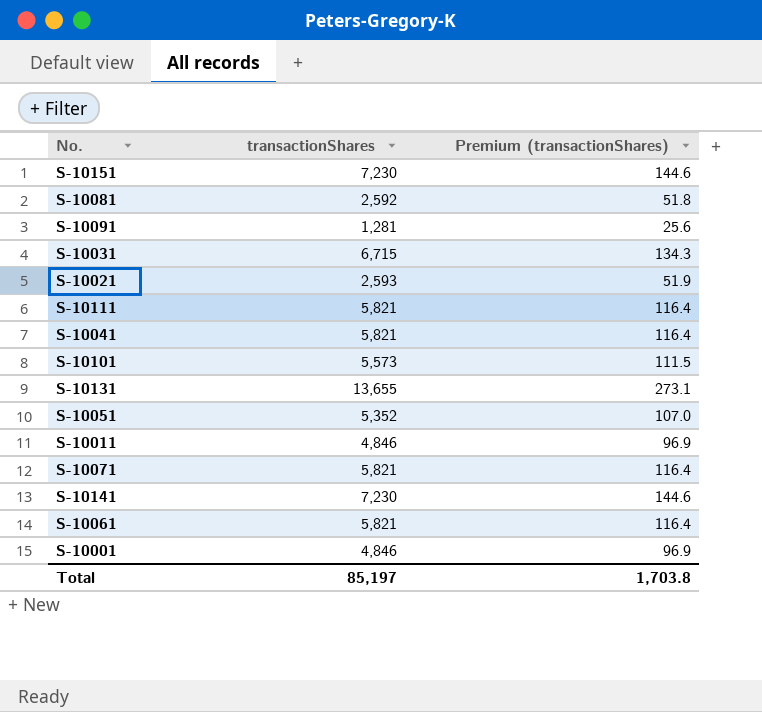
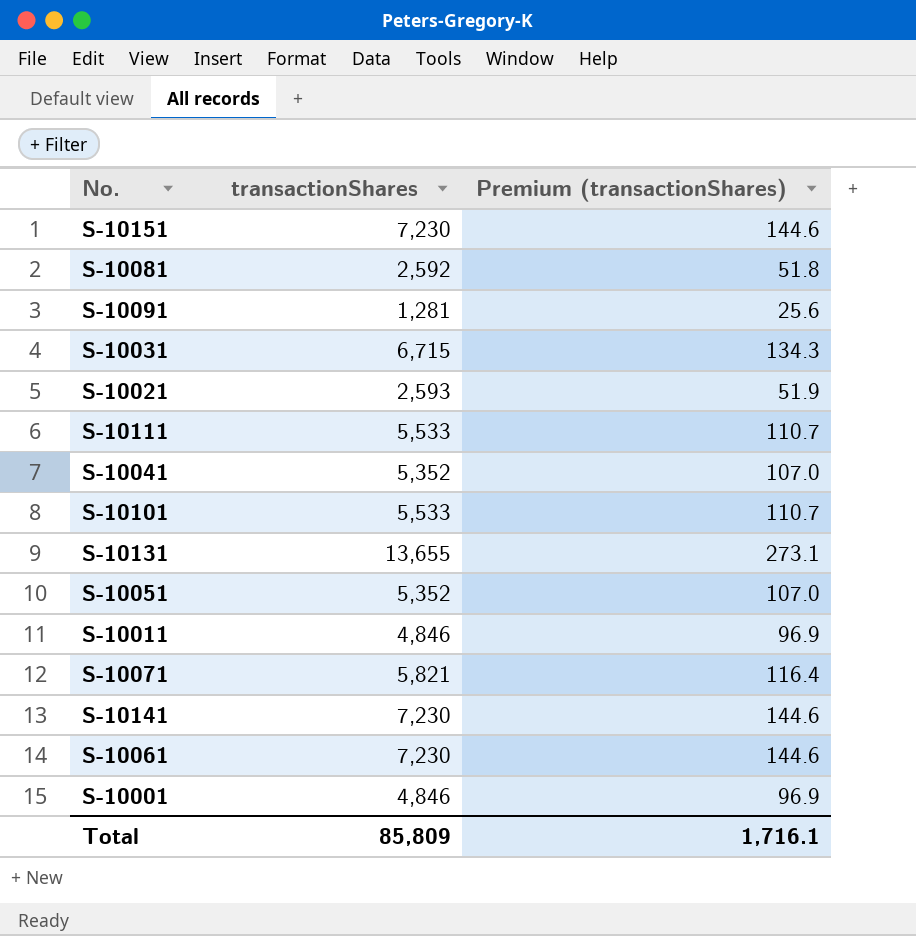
S-10111 | transactionShares: 5,821 -> 5,533
S-10111 | Premium (transactionShares): 116.4 -> 110.7
S-10041 | transactionShares: 5,821 -> 5,352
S-10041 | Premium (transactionShares): 116.4 -> 107.0
S-10101 | transactionShares: 5,573 -> 5,533
S-10101 | Premium (transactionShares): 111.5 -> 110.7
S-10061 | transactionShares: 5,821 -> 7,230
S-10061 | Premium (transactionShares): 116.4 -> 144.6
Total | transactionShares: 85,197 -> 85,809
Total | Premium (transactionShares): 1,703.8 -> 1,716.1

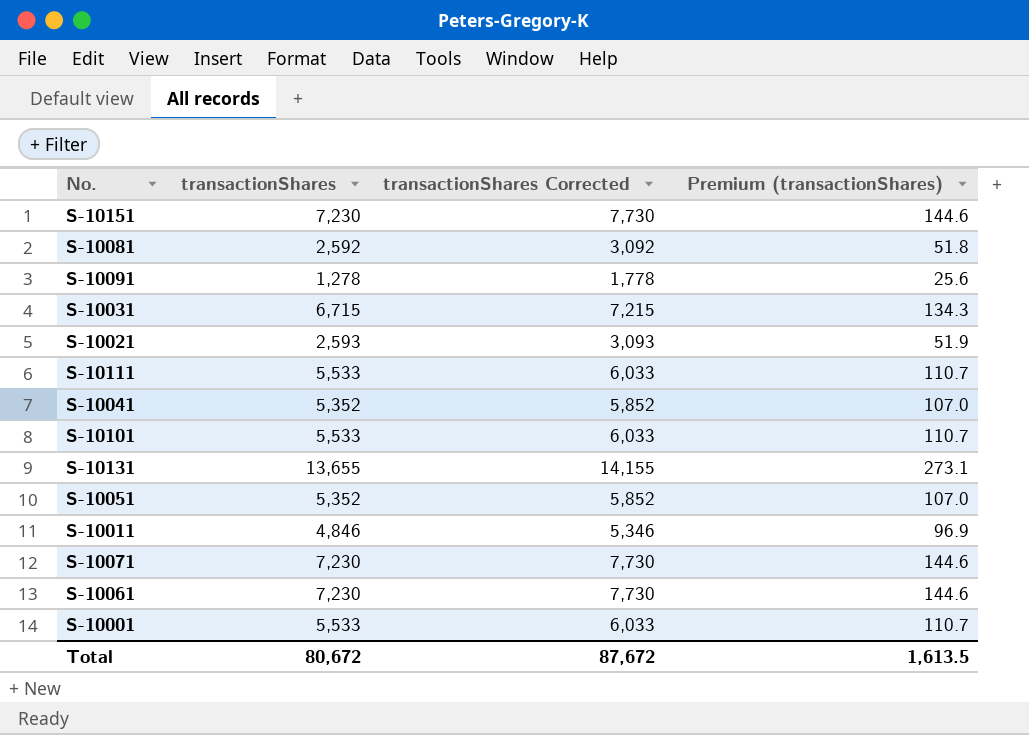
column transactionShares Corrected | formula: none -> [transactionShares] + 500
row S-10141: 7,230 | 144.6 -> none
S-10091 | transactionShares: 1,281 -> 1,278
S-10071 | transactionShares: 5,821 -> 7,230
S-10071 | Premium (transactionShares): 116.4 -> 144.6
S-10001 | transactionShares: 4,846 -> 5,533
S-10001 | Premium (transactionShares): 96.9 -> 110.7
Total | transactionShares: 85,809 -> 80,672
Total | Premium (transactionShares): 1,716.1 -> 1,613.5

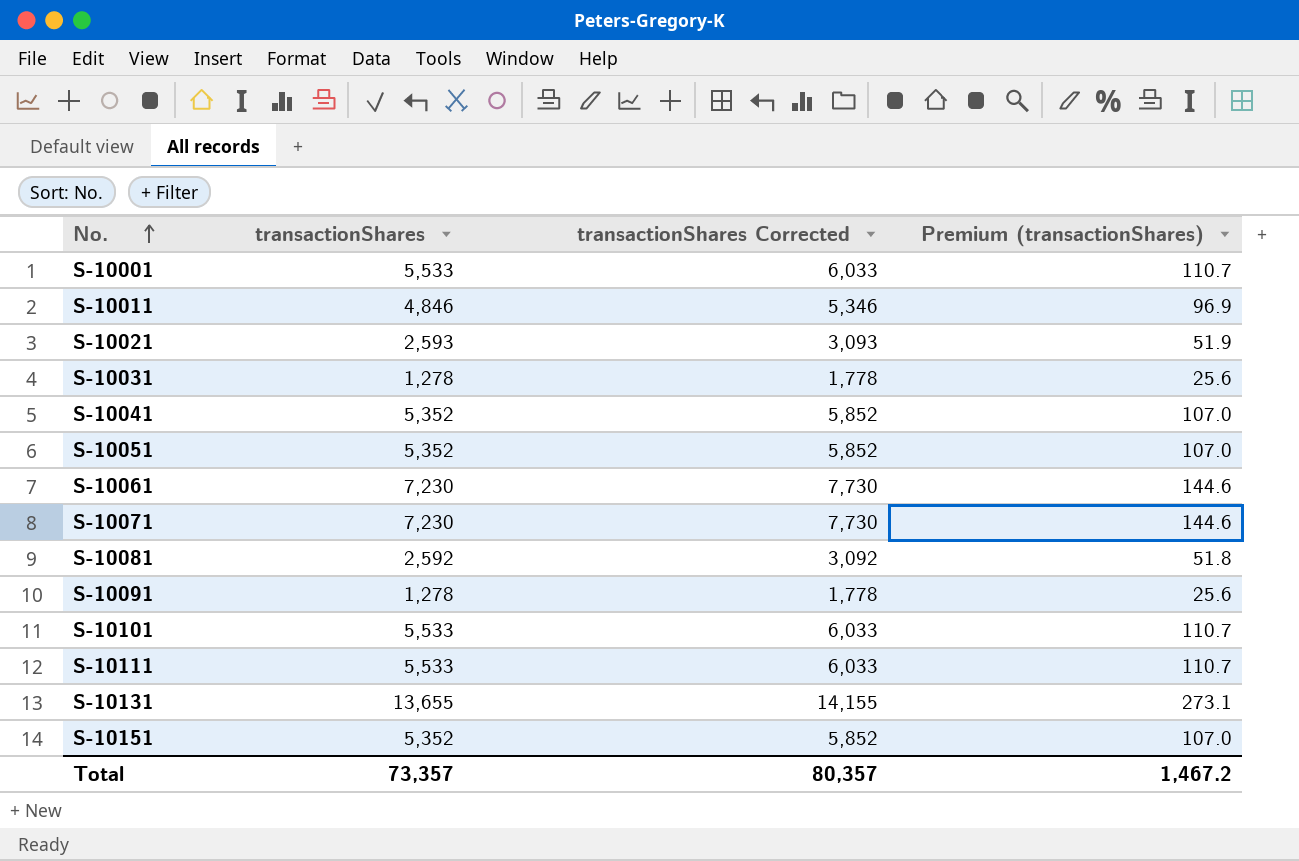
row order: none -> No. ascending
S-10031 | transactionShares: 6,715 -> 1,278
S-10031 | transactionShares Corrected: 7,215 -> 1,778
S-10031 | Premium (transactionShares): 134.3 -> 25.6
S-10151 | transactionShares: 7,230 -> 5,352
S-10151 | transactionShares Corrected: 7,730 -> 5,852
S-10151 | Premium (transactionShares): 144.6 -> 107.0
Total | transactionShares: 80,672 -> 73,357
Total | transactionShares Corrected: 87,672 -> 80,357
Total | Premium (transactionShares): 1,613.5 -> 1,467.2

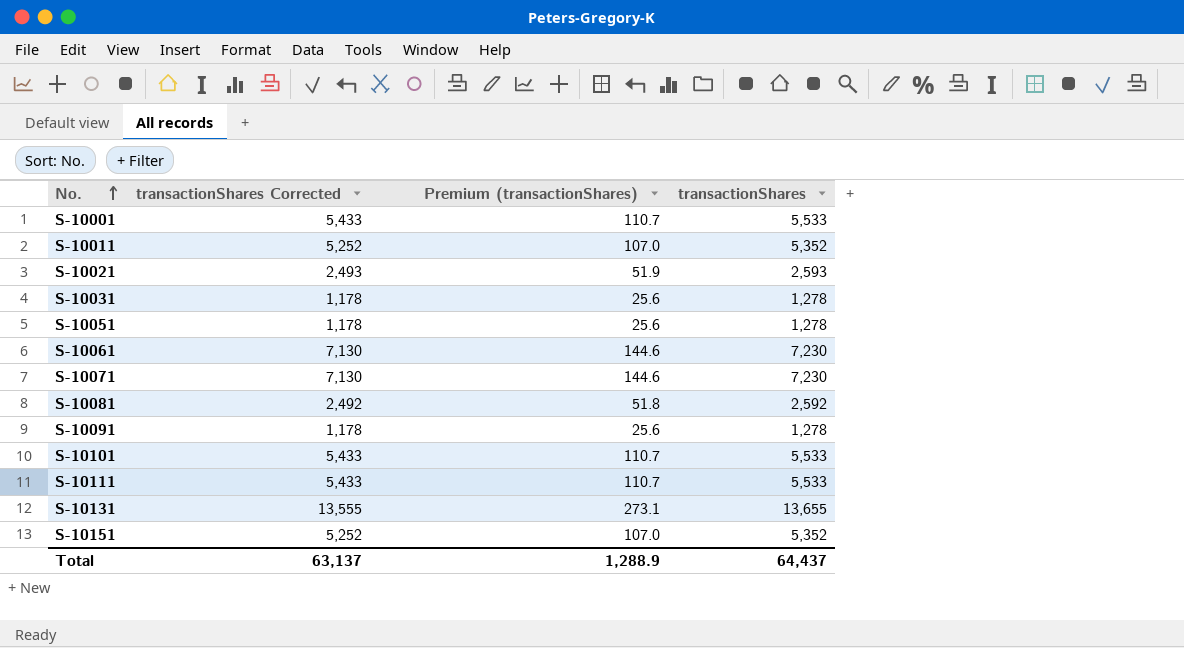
column transactionShares Corrected | formula: [transactionShares] + 500 -> [transactionShares] - 100
column transactionShares | position: 2 -> 4
row S-10041: 5,352 | 5,852 | 107.0 -> none
S-10011 | Premium (transactionShares): 96.9 -> 107.0
S-10011 | transactionShares: 4,846 -> 5,352
S-10051 | Premium (transactionShares): 107.0 -> 25.6
S-10051 | transactionShares: 5,352 -> 1,278
Total | transactionShares Corrected: 80,357 -> 63,137
Total | Premium (transactionShares): 1,467.2 -> 1,288.9
Total | transactionShares: 73,357 -> 64,437

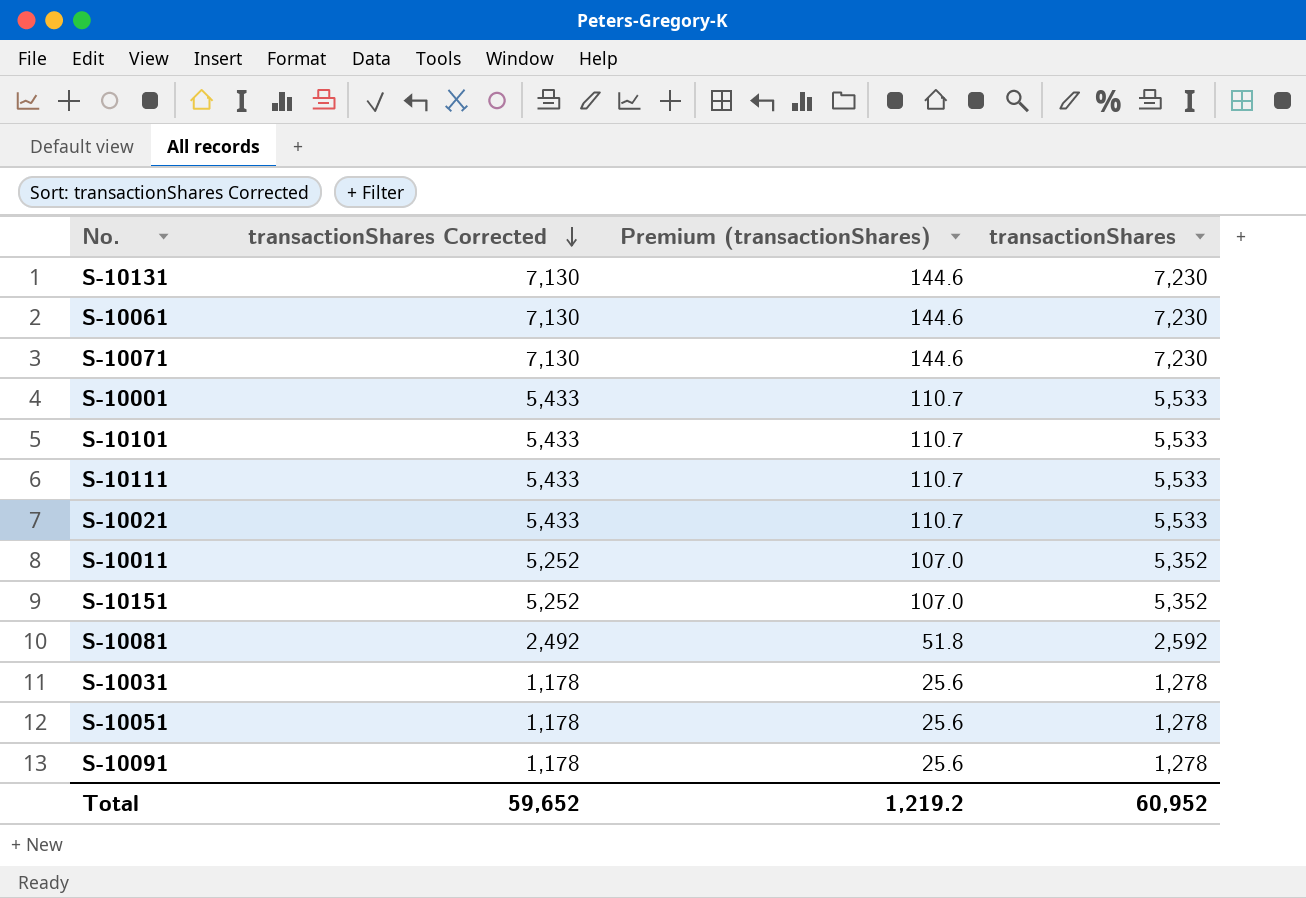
row order: No. ascending -> transactionShares Corrected descending
S-10131 | transactionShares Corrected: 13,555 -> 7,130
S-10131 | Premium (transactionShares): 273.1 -> 144.6
S-10131 | transactionShares: 13,655 -> 7,230
S-10021 | transactionShares Corrected: 2,493 -> 5,433
S-10021 | Premium (transactionShares): 51.9 -> 110.7
S-10021 | transactionShares: 2,593 -> 5,533
Total | transactionShares Corrected: 63,137 -> 59,652
Total | Premium (transactionShares): 1,288.9 -> 1,219.2
Total | transactionShares: 64,437 -> 60,952

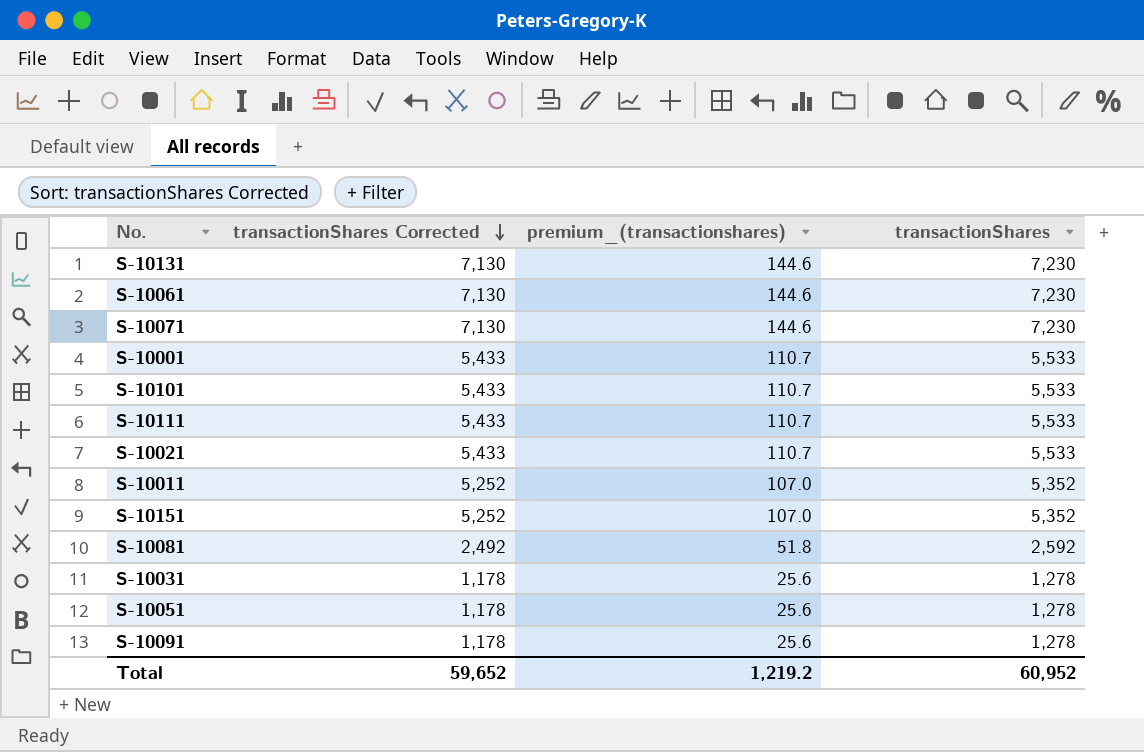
column name: Premium (transactionShares) -> premium_(transactionshares)

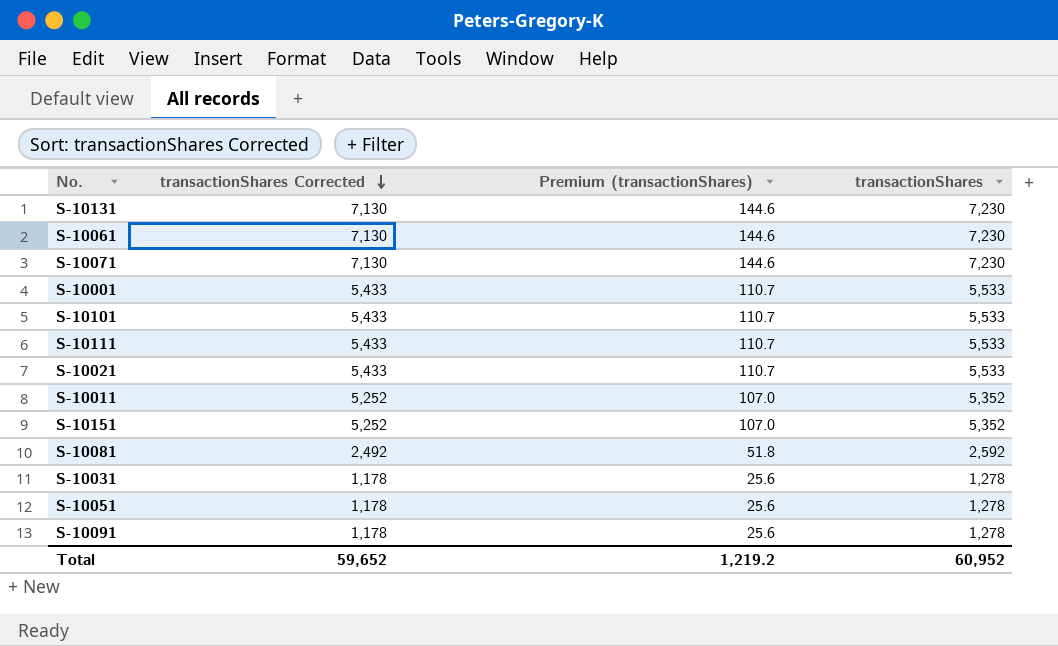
column name: premium_(transactionshares) -> Premium (transactionShares)

